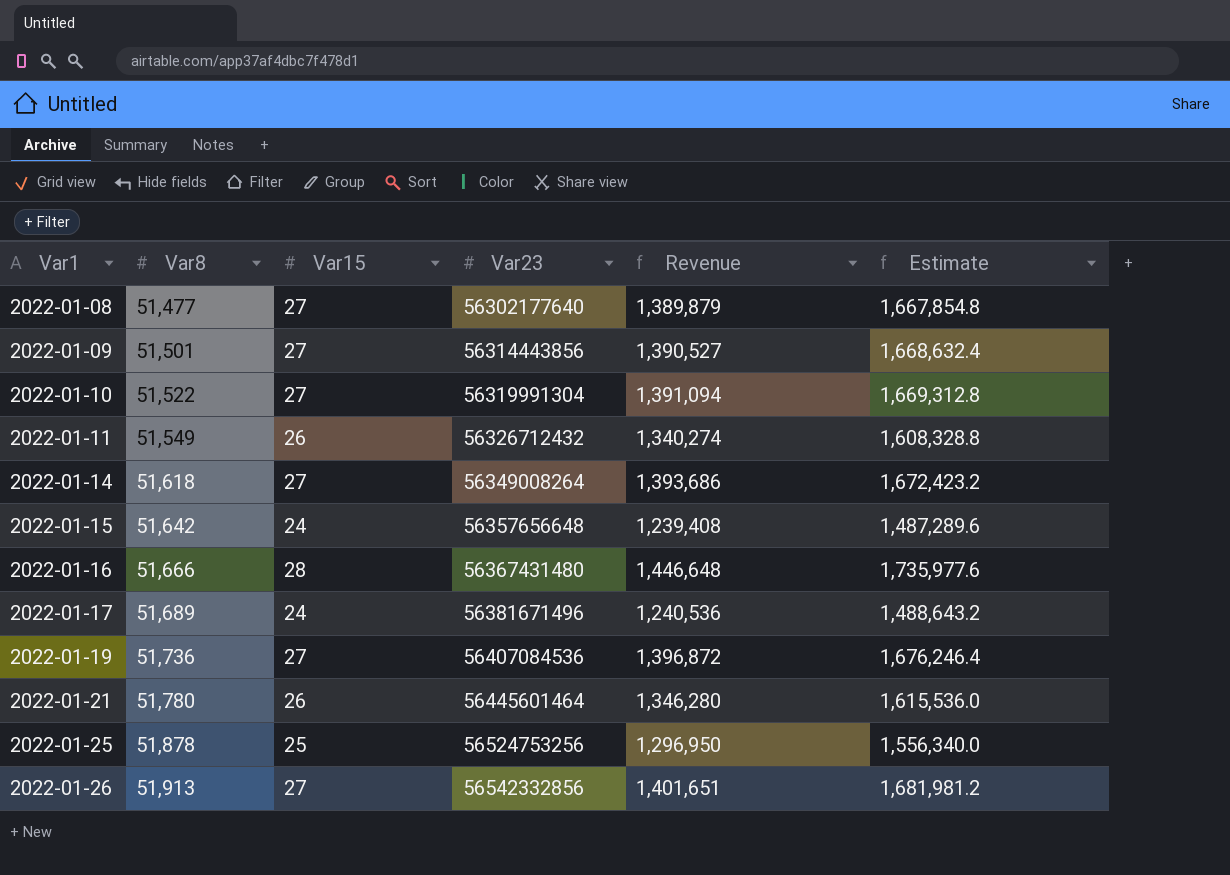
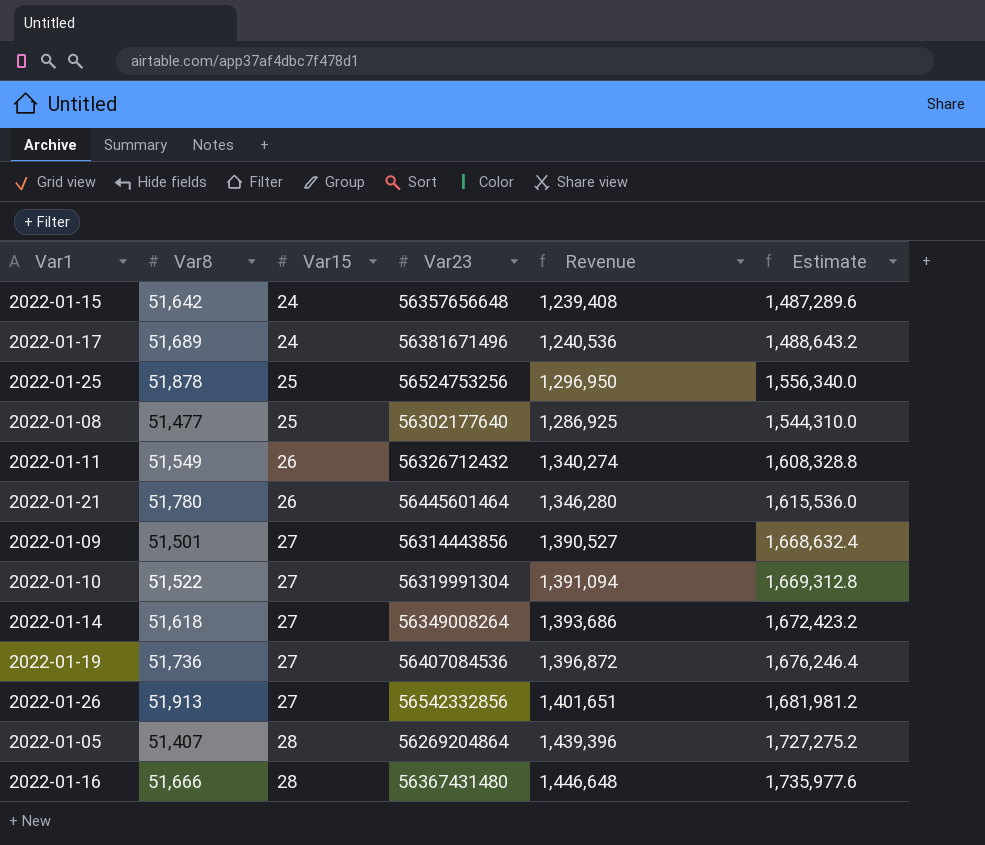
row order: Var1 ascending -> Var15 ascending
2022-01-08 | Var15: 27 -> 25
2022-01-08 | Revenue: 1,389,879 -> 1,286,925
2022-01-08 | Estimate: 1,667,854.8 -> 1,544,310.0
row 2022-01-05: none -> 51,407 | 28 | 56269204864 | 1,439,396 | 1,727,275.2

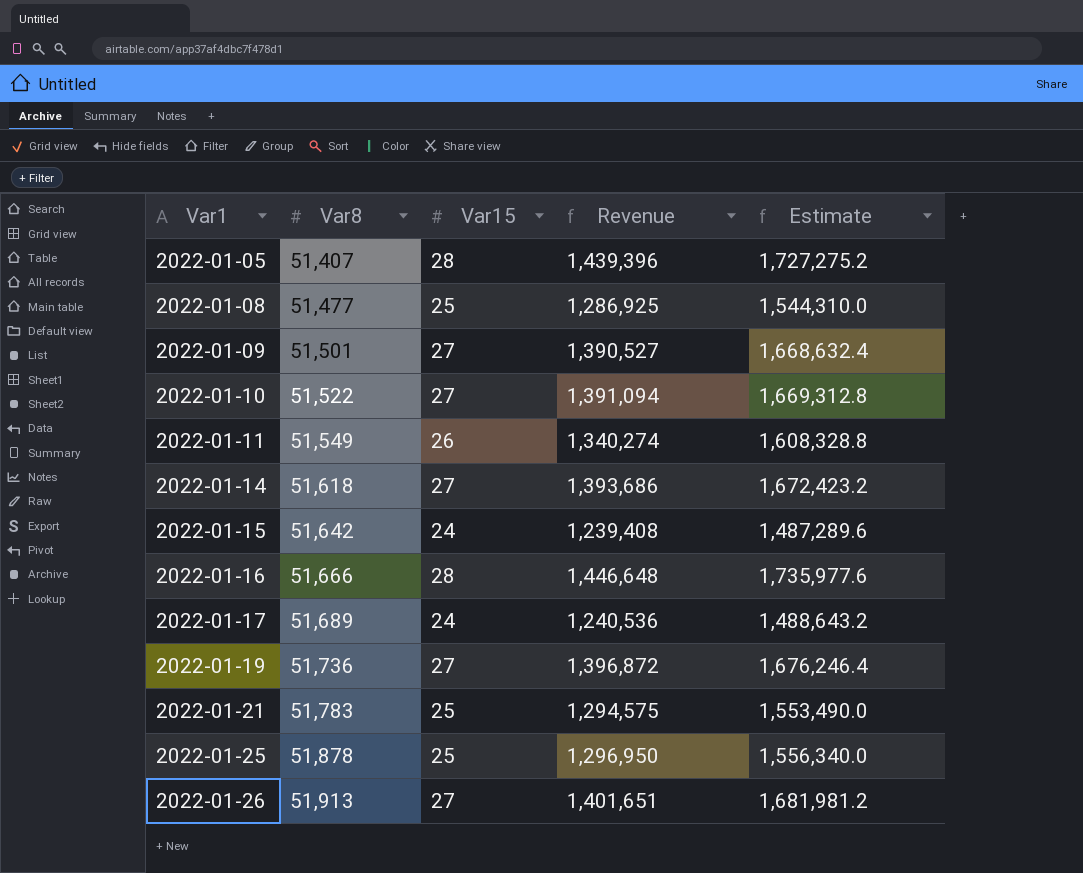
row order: Var15 ascending -> Var1 ascending
column Var23 | position: 4 -> none
2022-01-21 | Var8: 51,780 -> 51,783
2022-01-21 | Var15: 26 -> 25
2022-01-21 | Revenue: 1,346,280 -> 1,294,575
2022-01-21 | Estimate: 1,615,536.0 -> 1,553,490.0

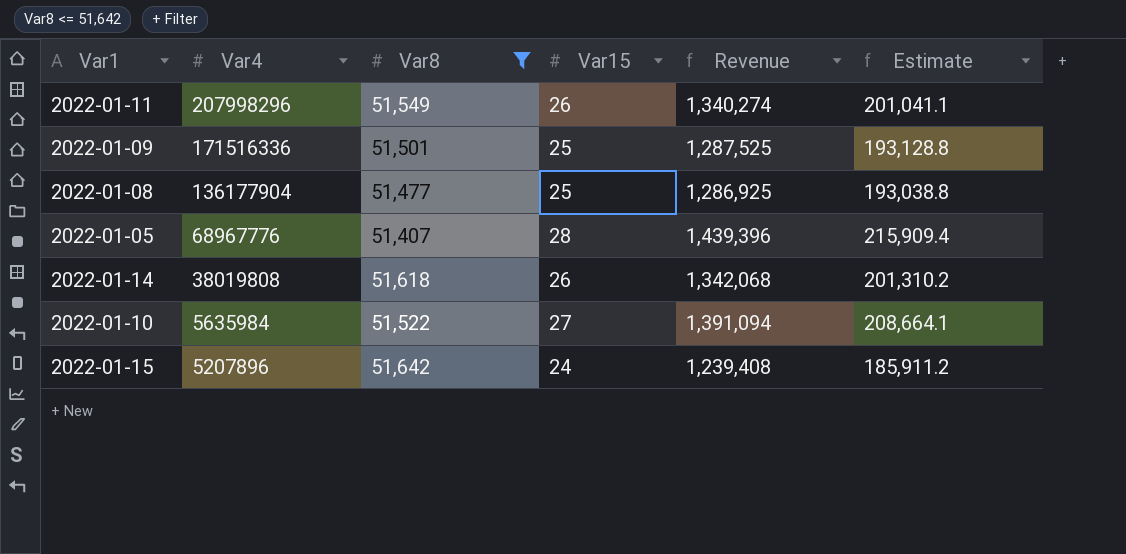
filter: none -> Var8 <= 51,642
row order: Var1 ascending -> Var4 descending
column Var4 | position: none -> 2
column Estimate | formula: [Revenue] * 1.2 -> [Revenue] * 0.15
2022-01-09 | Var15: 27 -> 25
2022-01-09 | Revenue: 1,390,527 -> 1,287,525
2022-01-14 | Var15: 27 -> 26
2022-01-14 | Revenue: 1,393,686 -> 1,342,068

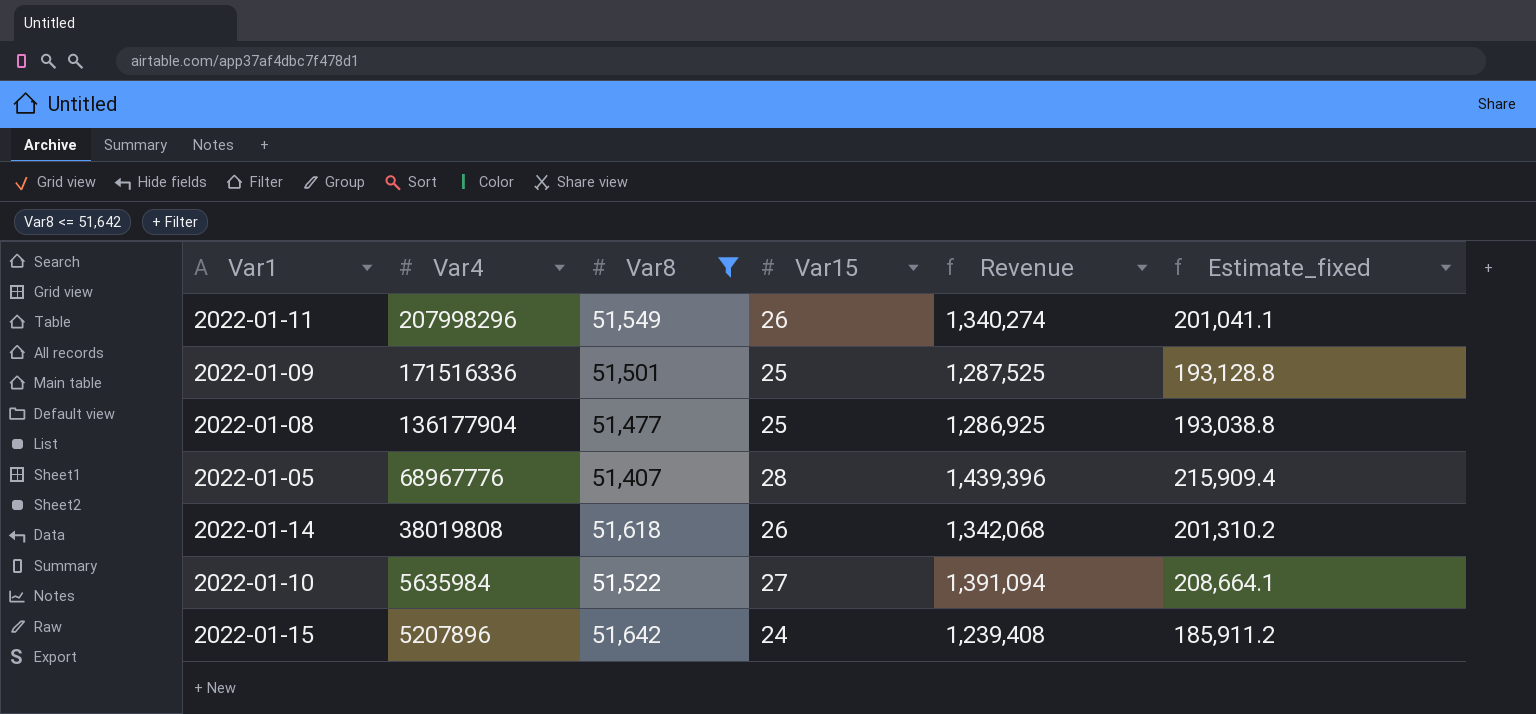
column name: Estimate -> Estimate_fixed

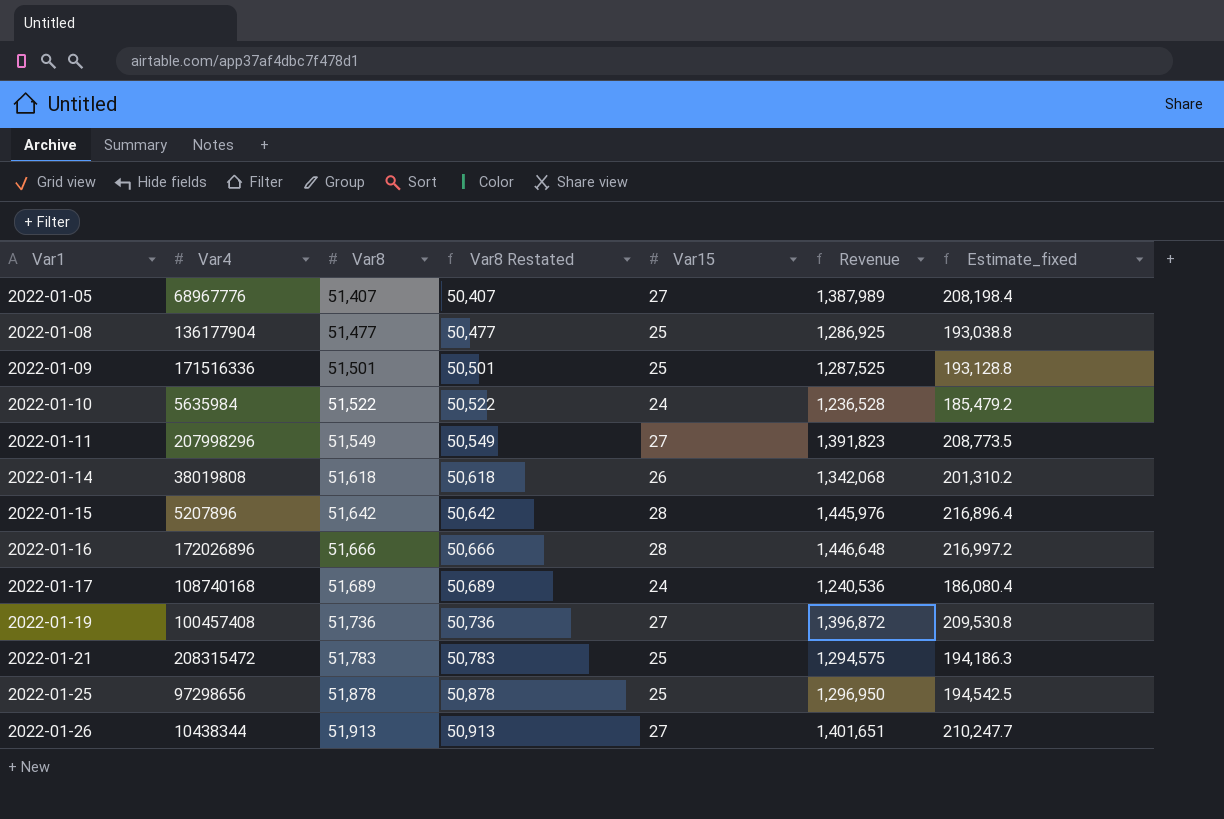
filter: Var8 <= 51,642 -> none
row order: Var4 descending -> Var1 ascending
column Var8 Restated | formula: none -> [Var8] - 1000
2022-01-05 | Var15: 28 -> 27
2022-01-05 | Revenue: 1,439,396 -> 1,387,989
2022-01-05 | Estimate_fixed: 215,909.4 -> 208,198.4
2022-01-10 | Var15: 27 -> 24
2022-01-10 | Revenue: 1,391,094 -> 1,236,528
2022-01-10 | Estimate_fixed: 208,664.1 -> 185,479.2
2022-01-11 | Var15: 26 -> 27
2022-01-11 | Revenue: 1,340,274 -> 1,391,823
2022-01-11 | Estimate_fixed: 201,041.1 -> 208,773.5
2022-01-15 | Var15: 24 -> 28
2022-01-15 | Revenue: 1,239,408 -> 1,445,976
2022-01-15 | Estimate_fixed: 185,911.2 -> 216,896.4

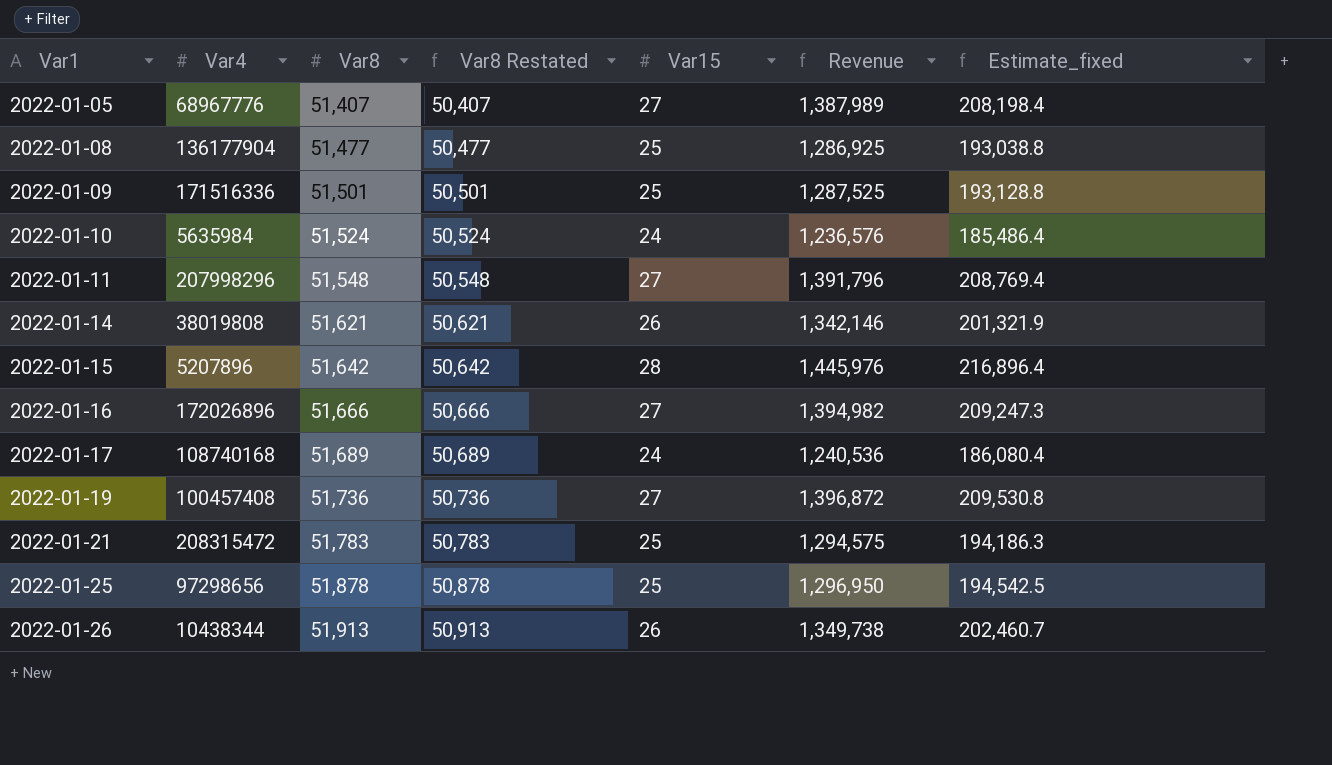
2022-01-10 | Var8: 51,522 -> 51,524
2022-01-10 | Var8 Restated: 50,522 -> 50,524
2022-01-10 | Revenue: 1,236,528 -> 1,236,576
2022-01-10 | Estimate_fixed: 185,479.2 -> 185,486.4
2022-01-11 | Var8: 51,549 -> 51,548
2022-01-11 | Var8 Restated: 50,549 -> 50,548
2022-01-11 | Revenue: 1,391,823 -> 1,391,796
2022-01-11 | Estimate_fixed: 208,773.5 -> 208,769.4
2022-01-14 | Var8: 51,618 -> 51,621
2022-01-14 | Var8 Restated: 50,618 -> 50,621
2022-01-14 | Revenue: 1,342,068 -> 1,342,146
2022-01-14 | Estimate_fixed: 201,310.2 -> 201,321.9
2022-01-16 | Var15: 28 -> 27
2022-01-16 | Revenue: 1,446,648 -> 1,394,982
2022-01-16 | Estimate_fixed: 216,997.2 -> 209,247.3
2022-01-26 | Var15: 27 -> 26
2022-01-26 | Revenue: 1,401,651 -> 1,349,738
2022-01-26 | Estimate_fixed: 210,247.7 -> 202,460.7

